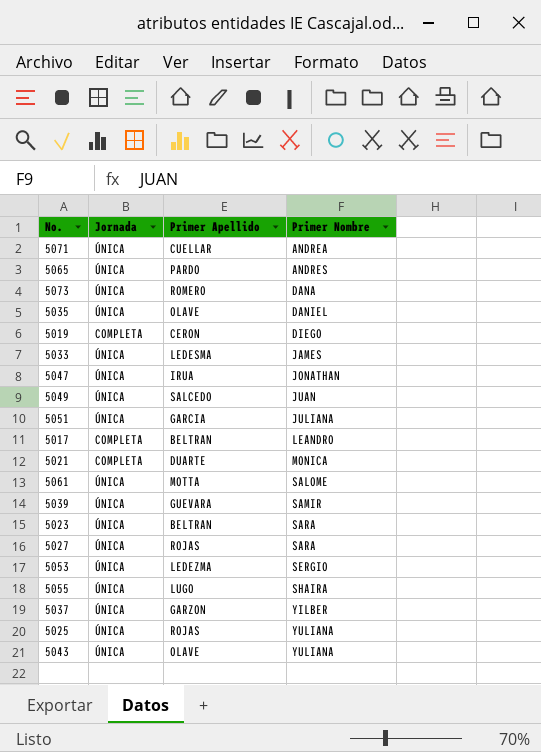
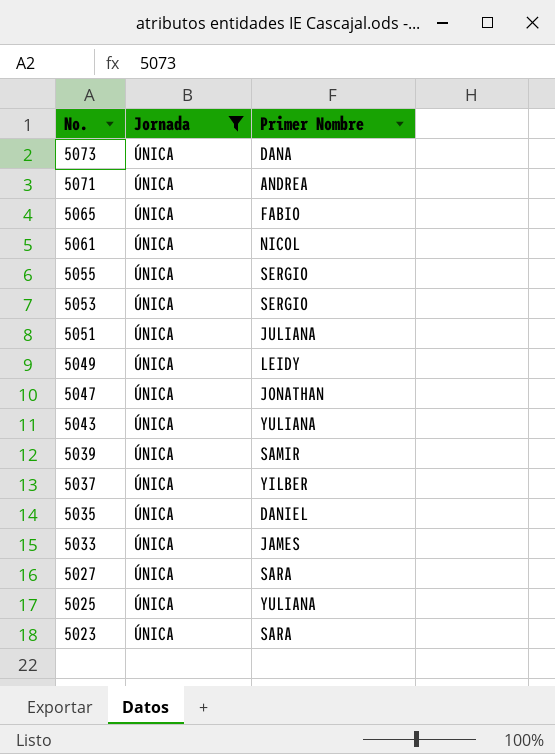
filter: none -> Jornada = ÚNICA
row order: Primer Nombre ascending -> No. descending
column Primer Apellido | position: 3 -> none
5065 | Primer Nombre: ANDRES -> FABIO
5061 | Primer Nombre: SALOME -> NICOL
5055 | Primer Nombre: SHAIRA -> SERGIO
5049 | Primer Nombre: JUAN -> LEIDY

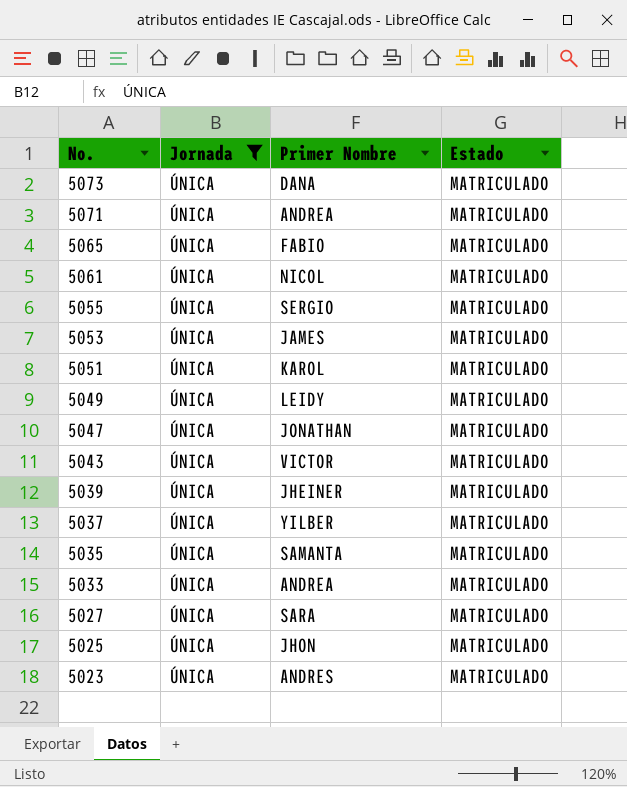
column Estado | position: none -> 4
5053 | Primer Nombre: SERGIO -> JAMES
5051 | Primer Nombre: JULIANA -> KAROL
5043 | Primer Nombre: YULIANA -> VICTOR
5039 | Primer Nombre: SAMIR -> JHEINER
5035 | Primer Nombre: DANIEL -> SAMANTA
5033 | Primer Nombre: JAMES -> ANDREA
5025 | Primer Nombre: YULIANA -> JHON
5023 | Primer Nombre: SARA -> ANDRES

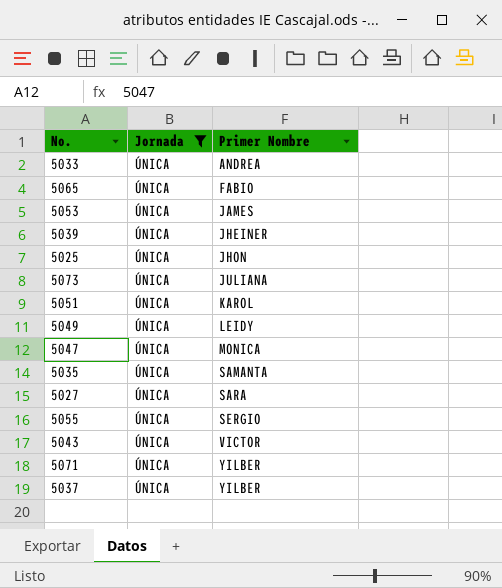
row order: No. descending -> Primer Nombre ascending
column Estado | position: 4 -> none
row 5061: ÚNICA | NICOL | MATRICULADO -> none
row 5023: ÚNICA | ANDRES | MATRICULADO -> none
5073 | Primer Nombre: DANA -> JULIANA
5047 | Primer Nombre: JONATHAN -> MONICA
5071 | Primer Nombre: ANDREA -> YILBER

